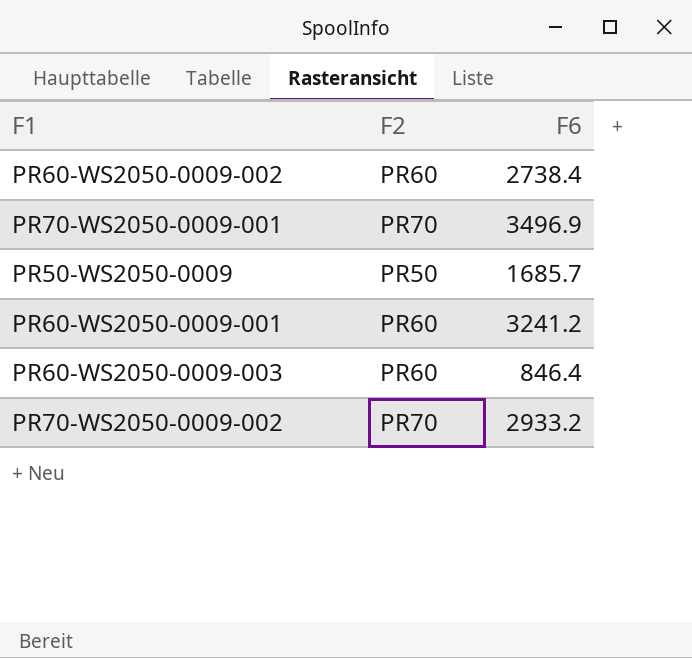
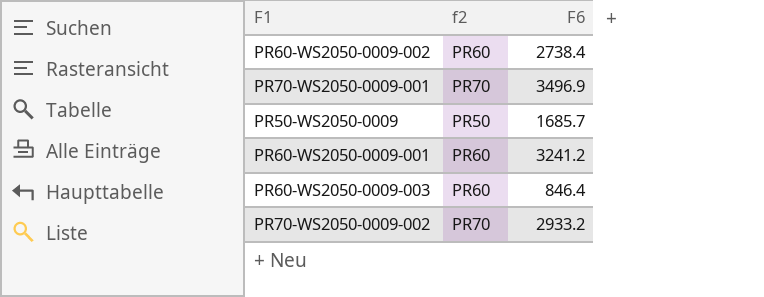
column name: F2 -> f2

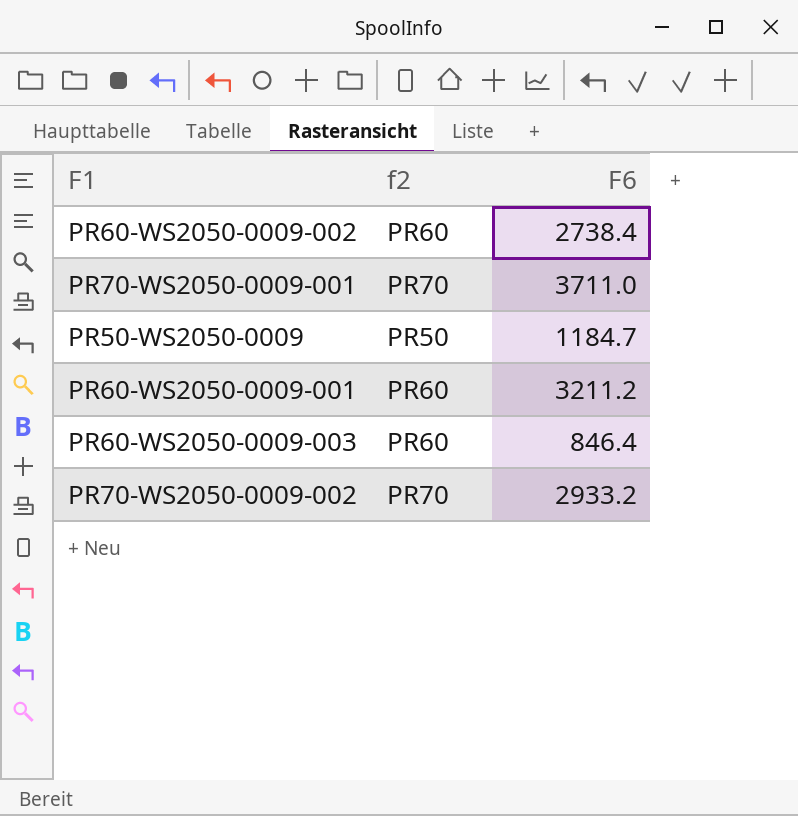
PR70-WS2050-0009-001 | F6: 3496.9 -> 3711.0
PR50-WS2050-0009 | F6: 1685.7 -> 1184.7
PR60-WS2050-0009-001 | F6: 3241.2 -> 3211.2

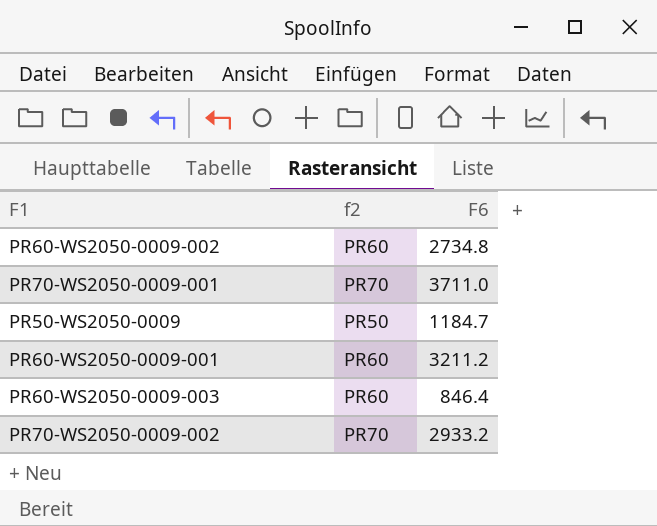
PR60-WS2050-0009-002 | F6: 2738.4 -> 2734.8

